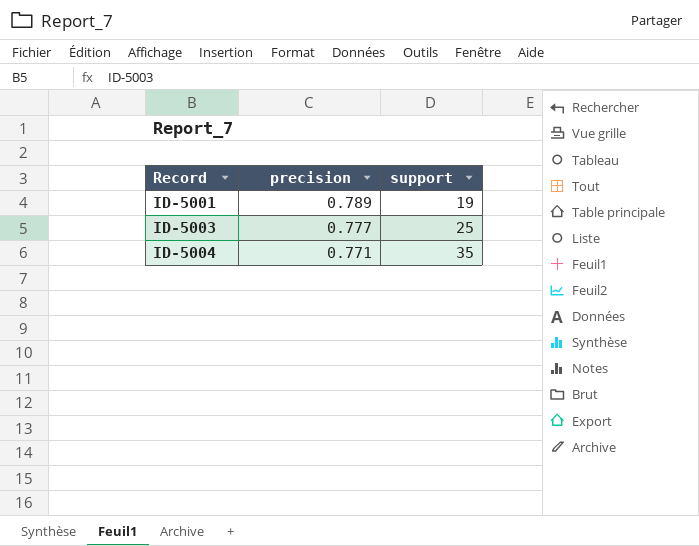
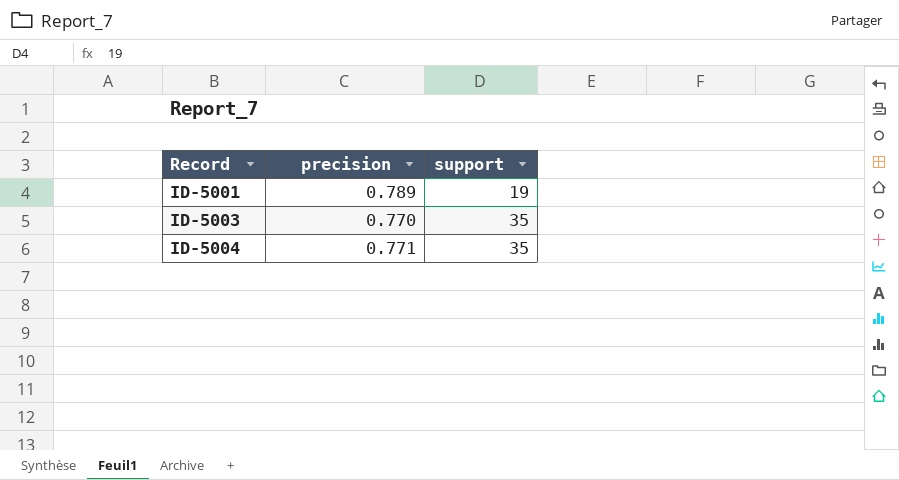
ID-5003 | precision: 0.777 -> 0.770
ID-5003 | support: 25 -> 35

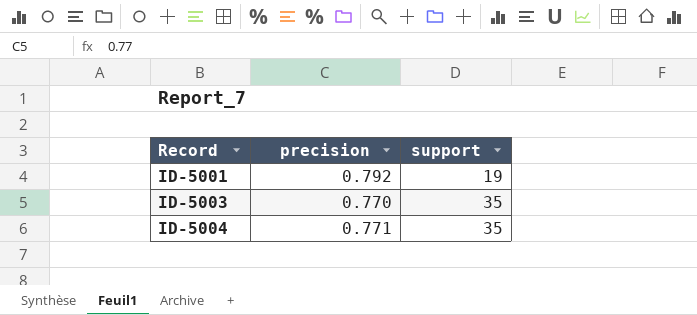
ID-5001 | precision: 0.789 -> 0.792

